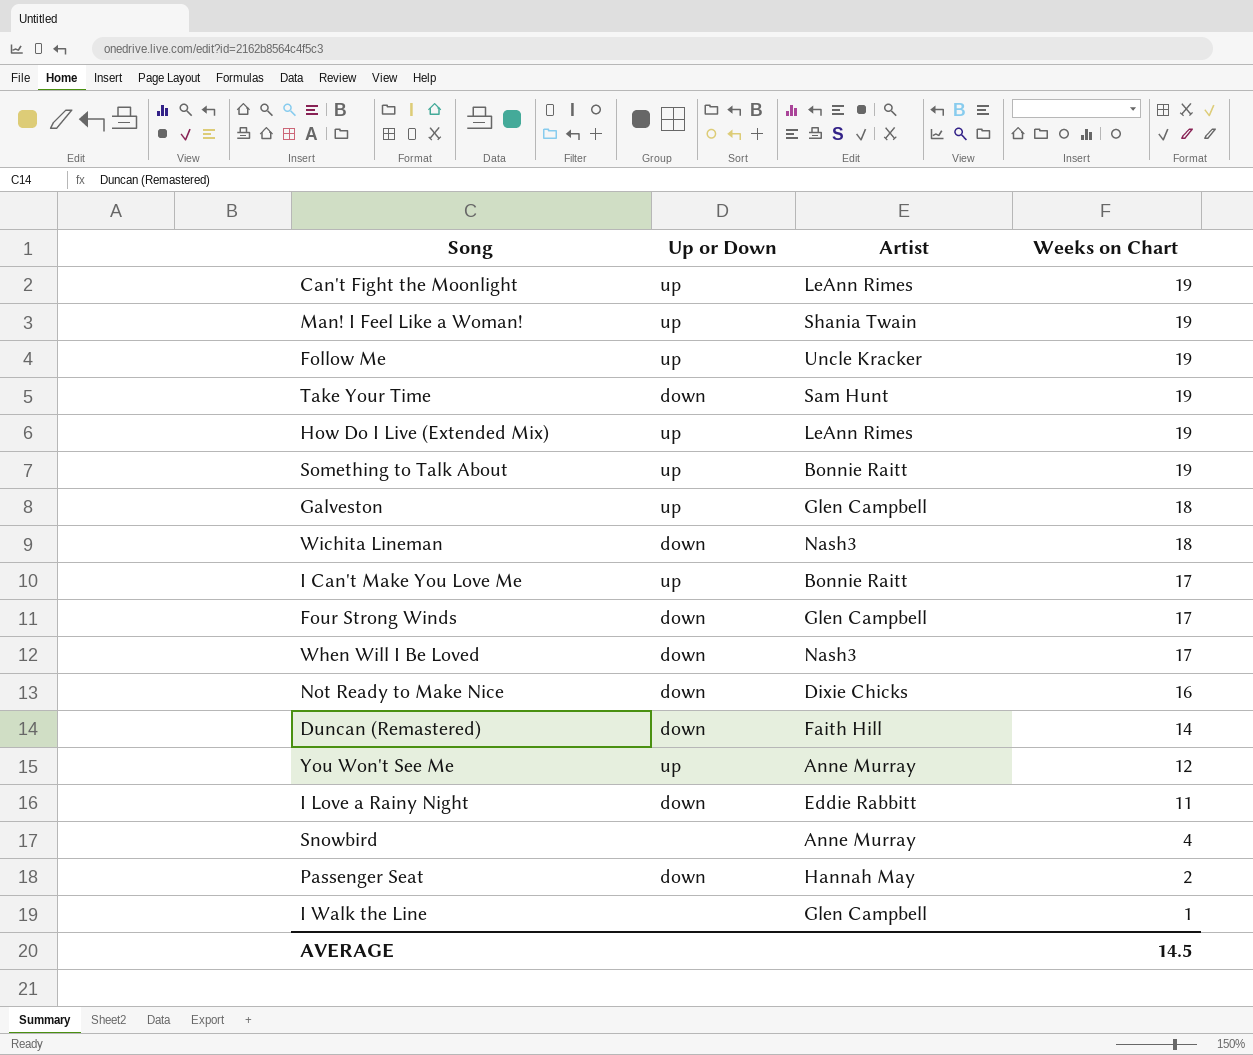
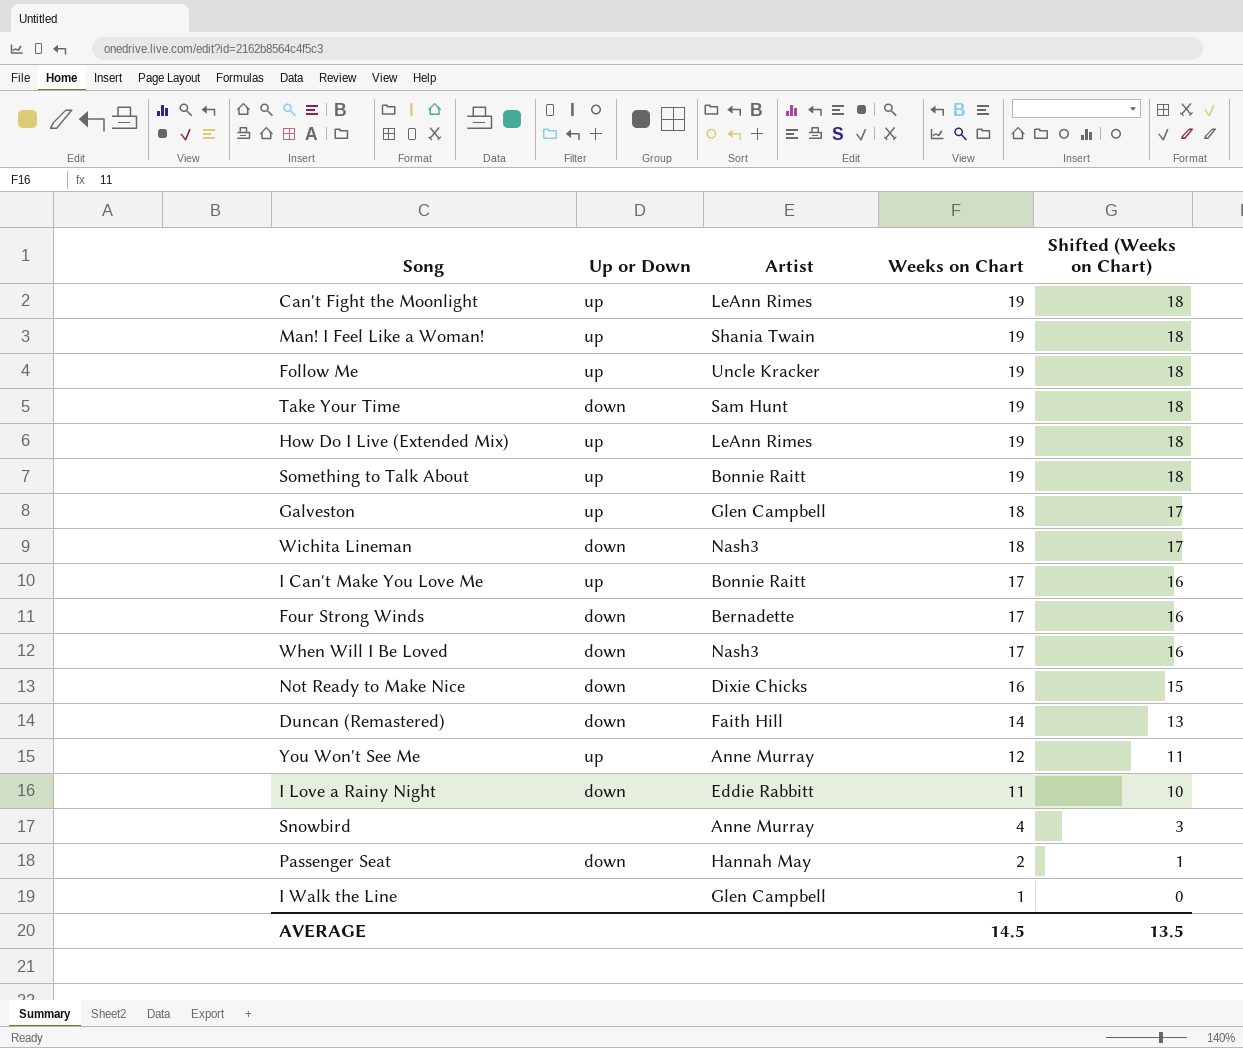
column Shifted (Weeks on Chart) | formula: none -> [Weeks on Chart] - 1
Four Strong Winds | Artist: Glen Campbell -> Bernadette

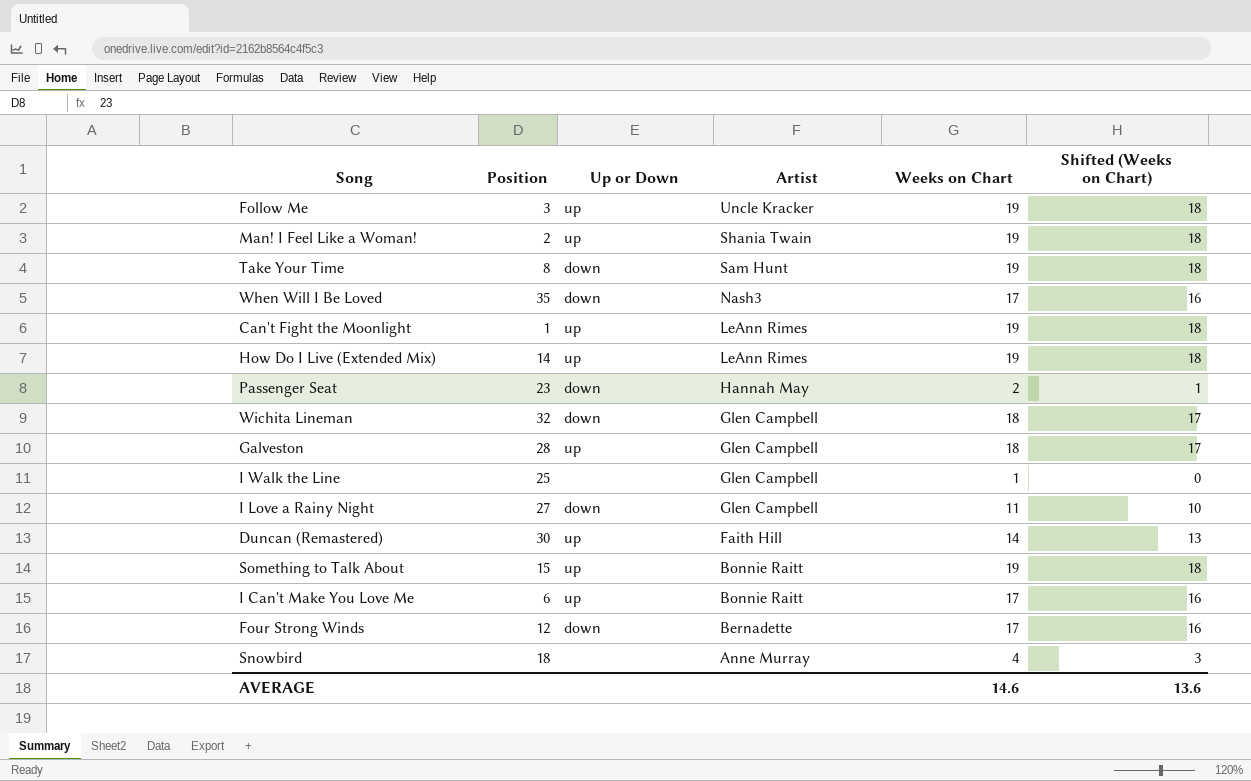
row order: Weeks on Chart descending -> Artist descending
column Position | position: none -> 2
row Not Ready to Make Nice: down | Dixie Chicks | 16 | 15 -> none
row You Won't See Me: up | Anne Murray | 12 | 11 -> none
Wichita Lineman | Artist: Nash3 -> Glen Campbell
I Love a Rainy Night | Artist: Eddie Rabbitt -> Glen Campbell
Duncan (Remastered) | Up or Down: down -> up
AVERAGE | Weeks on Chart: 14.5 -> 14.6
AVERAGE | Shifted (Weeks on Chart): 13.5 -> 13.6

